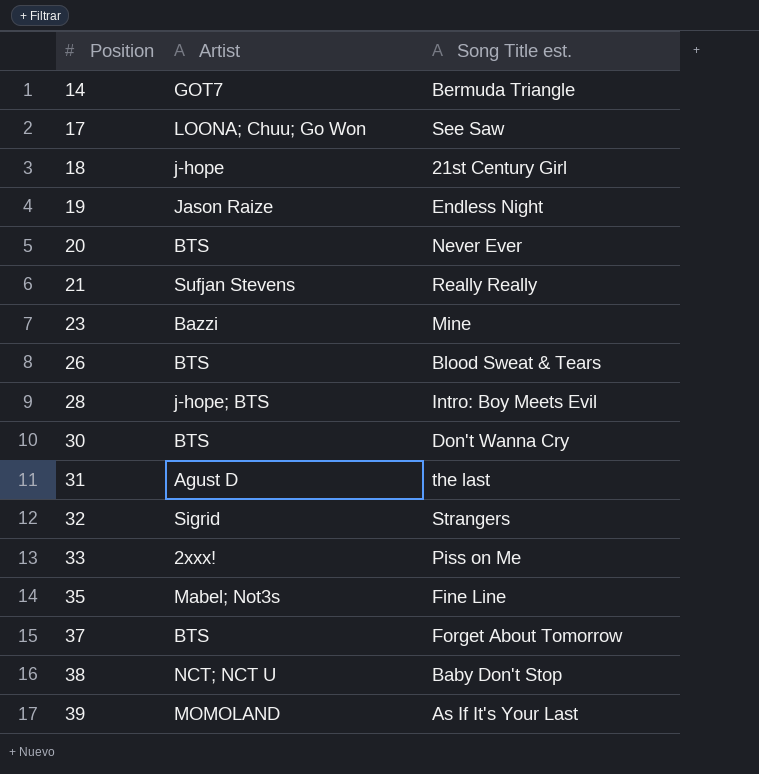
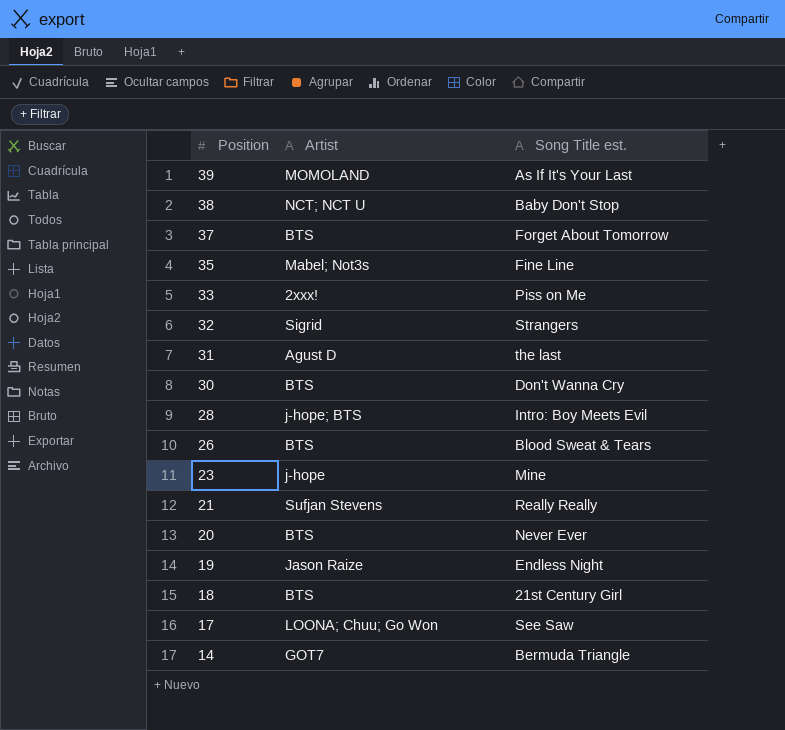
row order: Position ascending -> Position descending
23 | Artist: Bazzi -> j-hope
18 | Artist: j-hope -> BTS

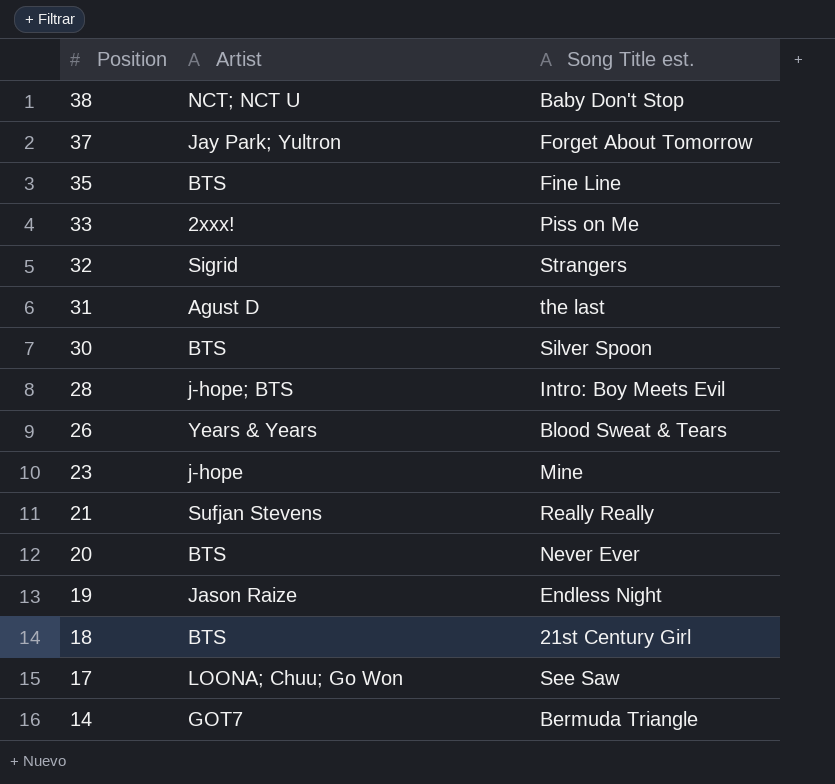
row 39: MOMOLAND | As If It's Your Last -> none
37 | Artist: BTS -> Jay Park; Yultron
35 | Artist: Mabel; Not3s -> BTS
30 | Song Title est.: Don't Wanna Cry -> Silver Spoon
26 | Artist: BTS -> Years & Years

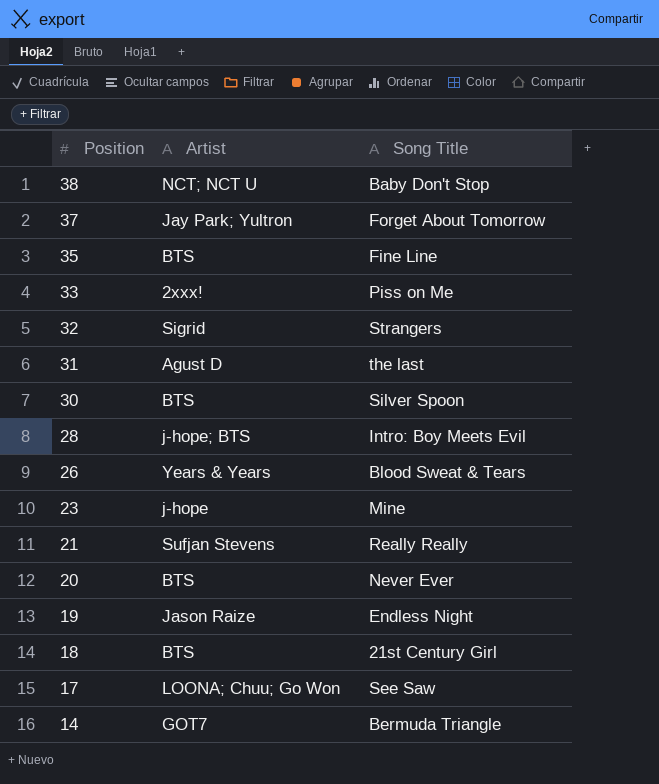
column name: Song Title est. -> Song Title

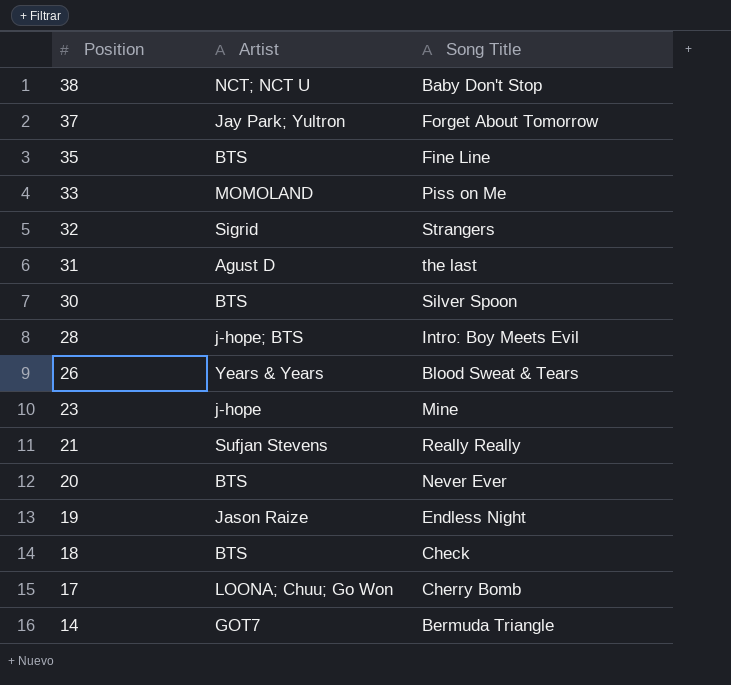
33 | Artist: 2xxx! -> MOMOLAND
18 | Song Title: 21st Century Girl -> Check
17 | Song Title: See Saw -> Cherry Bomb

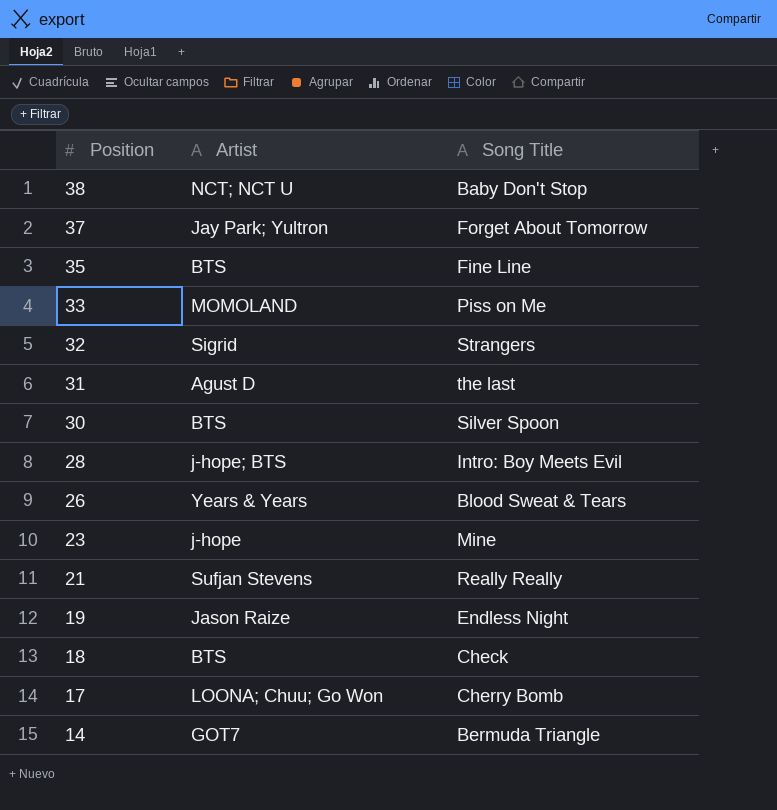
row 20: BTS | Never Ever -> none

